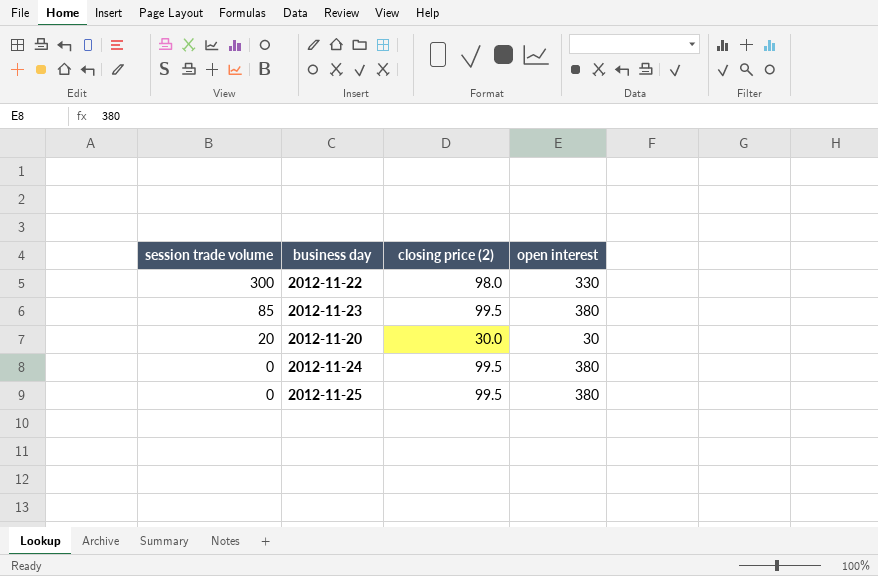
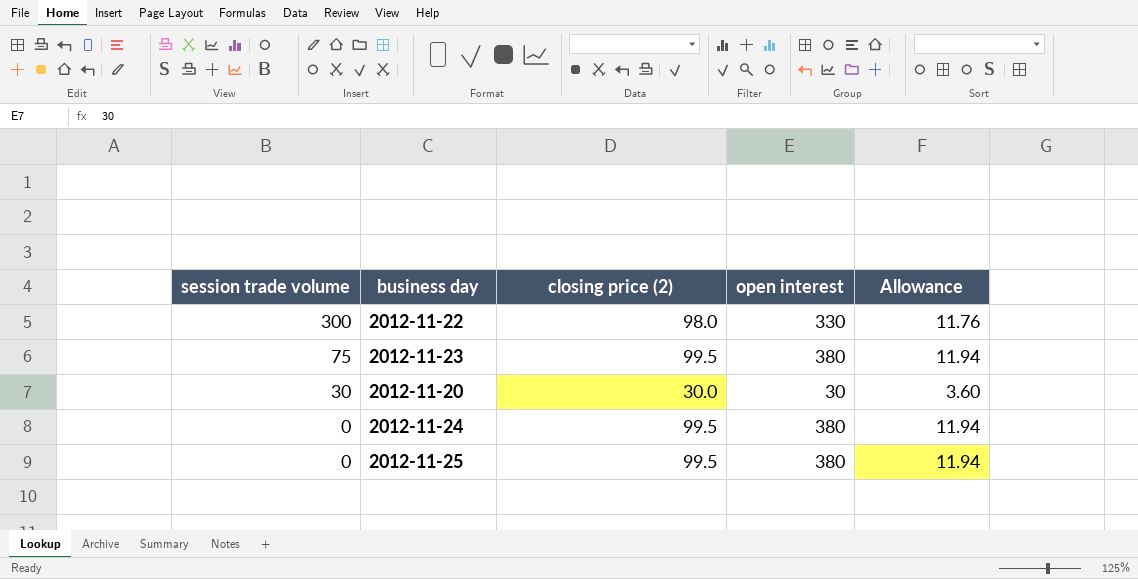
column Allowance | formula: none -> [closing price (2)] * 0.12
2012-11-23 | session trade volume: 85 -> 75
2012-11-20 | session trade volume: 20 -> 30

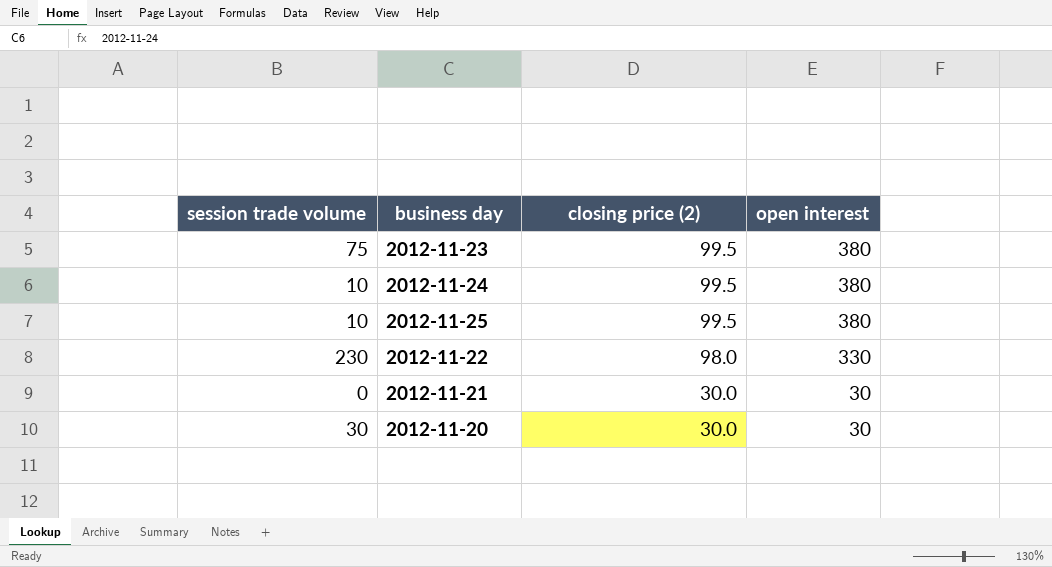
row order: session trade volume descending -> closing price (2) descending
column Allowance | formula: [closing price (2)] * 0.12 -> none
2012-11-24 | session trade volume: 0 -> 10
2012-11-25 | session trade volume: 0 -> 10
2012-11-22 | session trade volume: 300 -> 230
row 2012-11-21: none -> 0 | 30.0 | 30

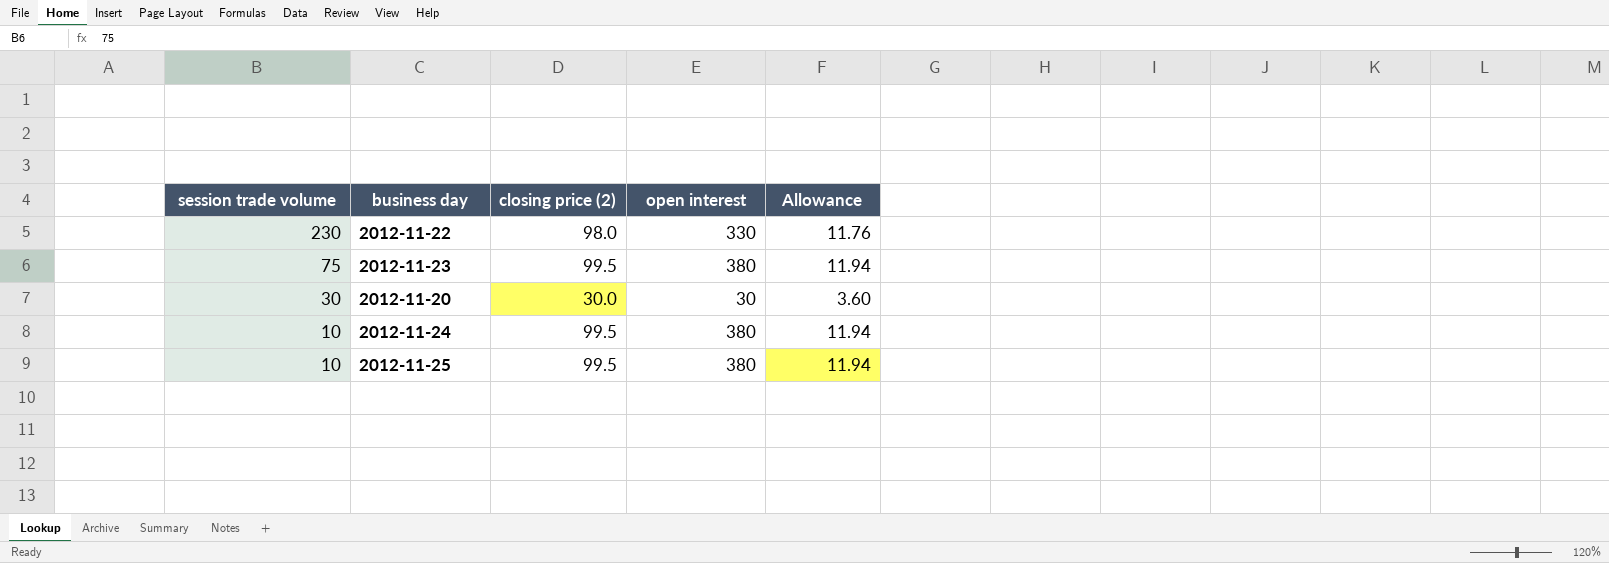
row order: closing price (2) descending -> session trade volume descending
column Allowance | formula: none -> [closing price (2)] * 0.12
row 2012-11-21: 0 | 30.0 | 30 -> none

